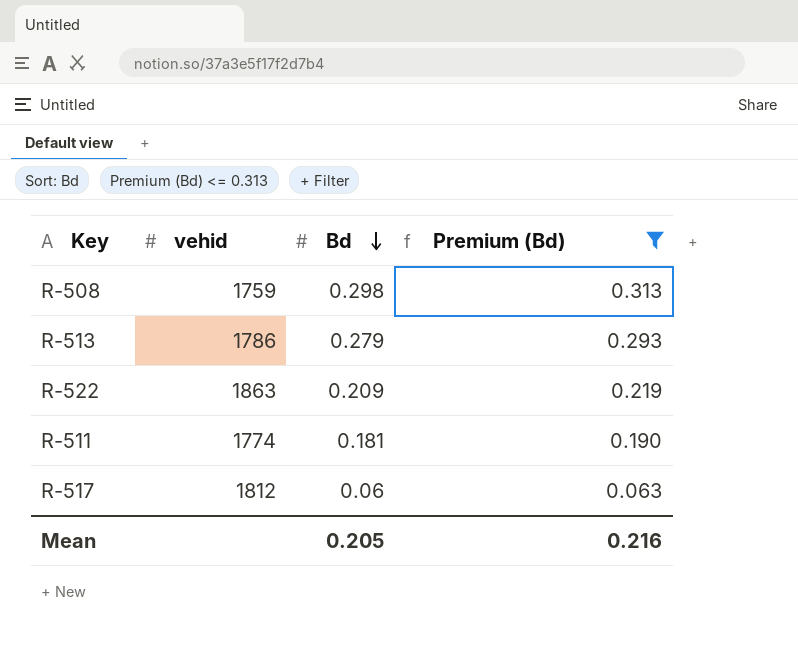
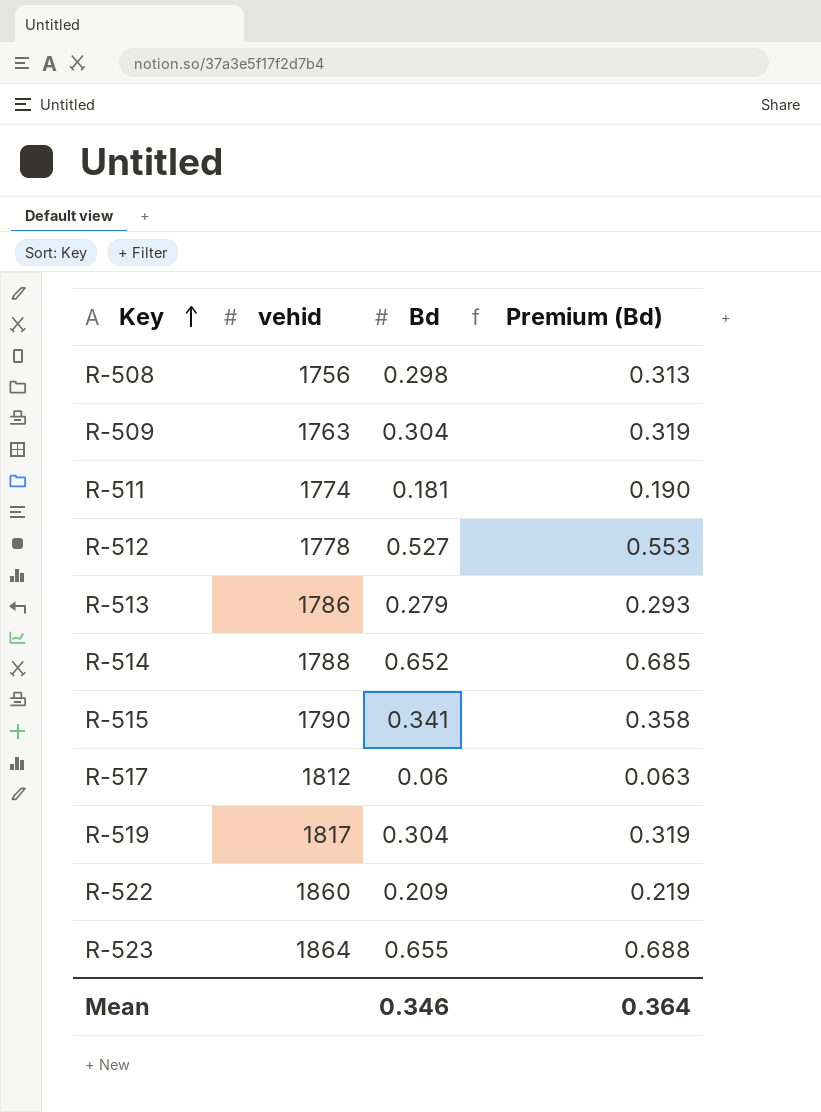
filter: Premium (Bd) <= 0.313 -> none
row order: Bd descending -> Key ascending
R-508 | vehid: 1759 -> 1756
R-522 | vehid: 1863 -> 1860
Mean | Bd: 0.205 -> 0.346
Mean | Premium (Bd): 0.216 -> 0.364

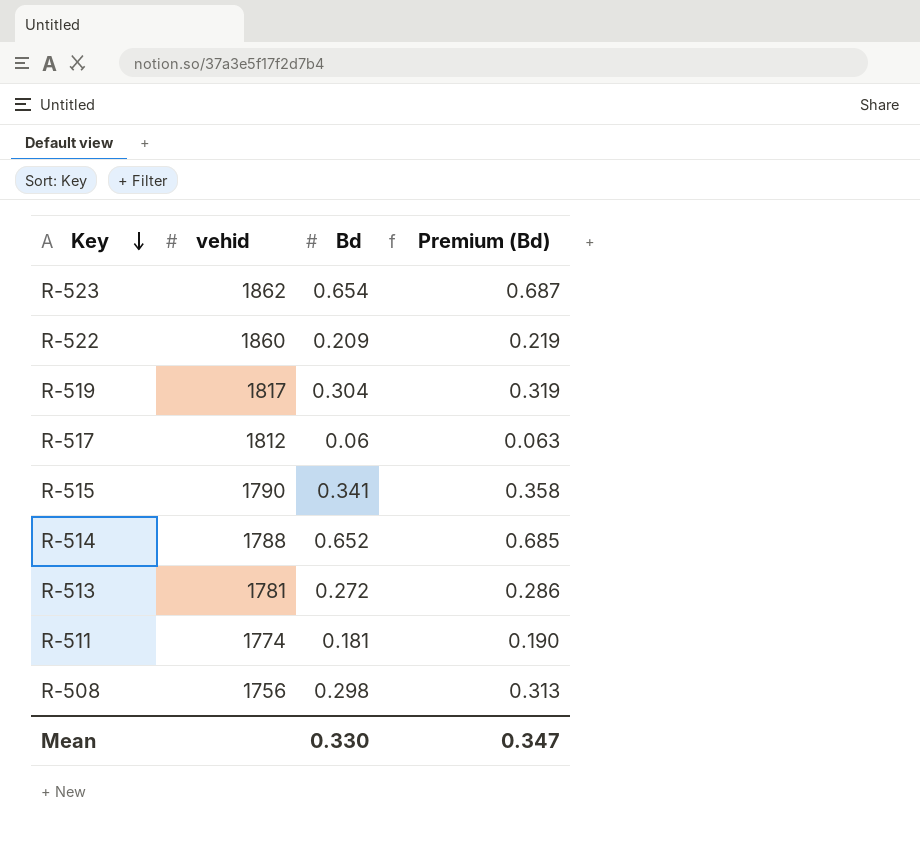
row order: Key ascending -> Key descending
row R-509: 1763 | 0.304 | 0.319 -> none
row R-512: 1778 | 0.527 | 0.553 -> none
R-523 | vehid: 1864 -> 1862
R-523 | Bd: 0.655 -> 0.654
R-523 | Premium (Bd): 0.688 -> 0.687
R-513 | vehid: 1786 -> 1781
R-513 | Bd: 0.279 -> 0.272
R-513 | Premium (Bd): 0.293 -> 0.286
Mean | Bd: 0.346 -> 0.330
Mean | Premium (Bd): 0.364 -> 0.347

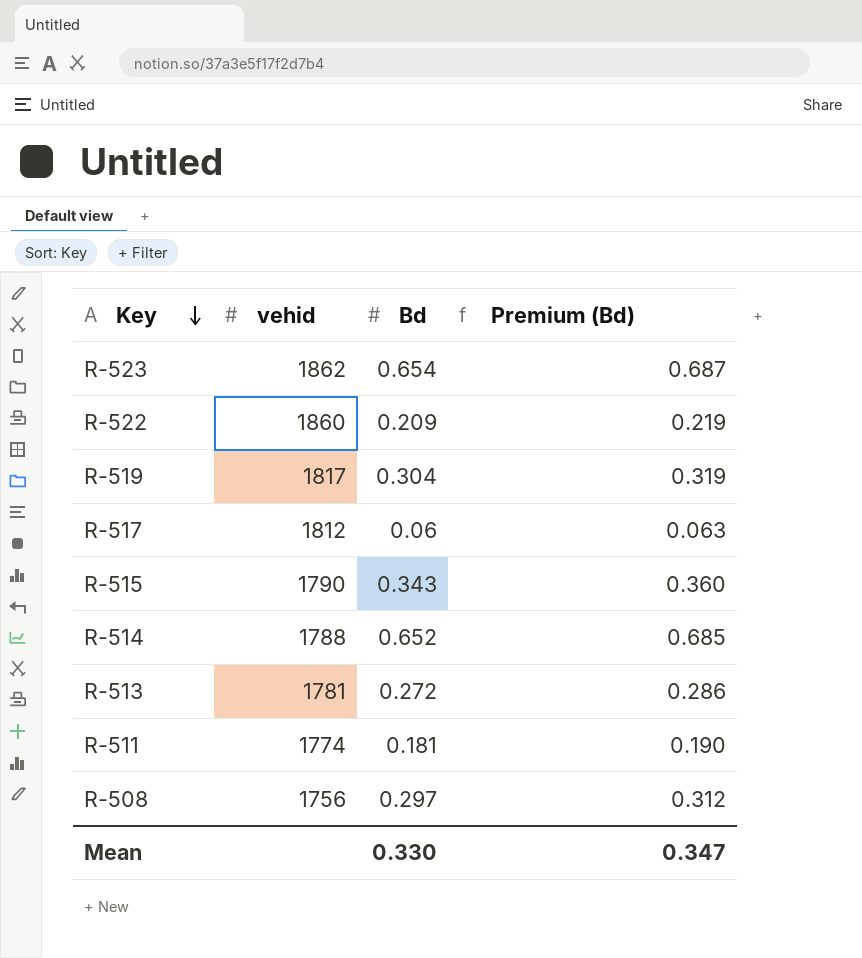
R-515 | Bd: 0.341 -> 0.343
R-515 | Premium (Bd): 0.358 -> 0.360
R-508 | Bd: 0.298 -> 0.297
R-508 | Premium (Bd): 0.313 -> 0.312

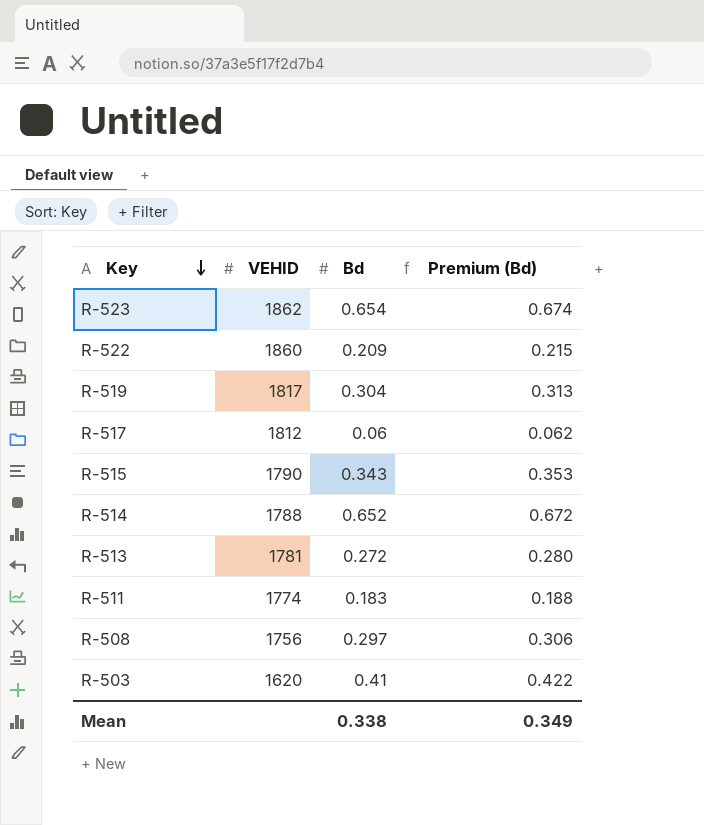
column name: vehid -> VEHID
column Premium (Bd) | formula: [Bd] * 1.05 -> [Bd] * 1.03
R-511 | Bd: 0.181 -> 0.183
row R-503: none -> 1620 | 0.41 | 0.422
Mean | Bd: 0.330 -> 0.338
Mean | Premium (Bd): 0.347 -> 0.349

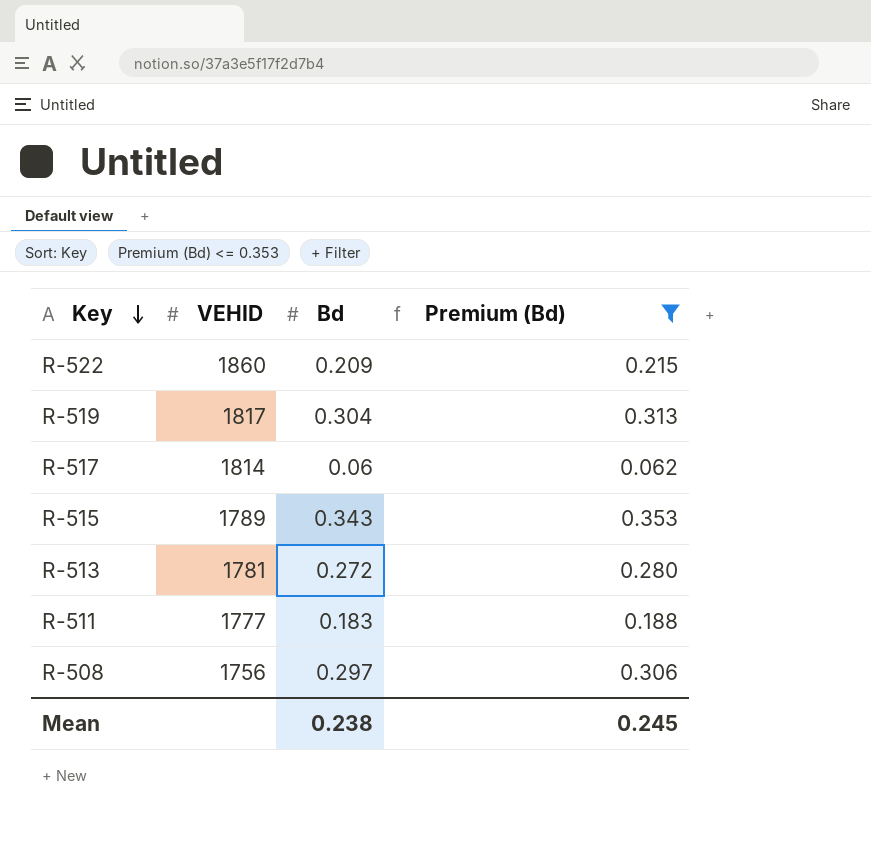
filter: none -> Premium (Bd) <= 0.353
R-517 | VEHID: 1812 -> 1814
R-515 | VEHID: 1790 -> 1789
R-511 | VEHID: 1774 -> 1777
Mean | Bd: 0.338 -> 0.238
Mean | Premium (Bd): 0.349 -> 0.245

